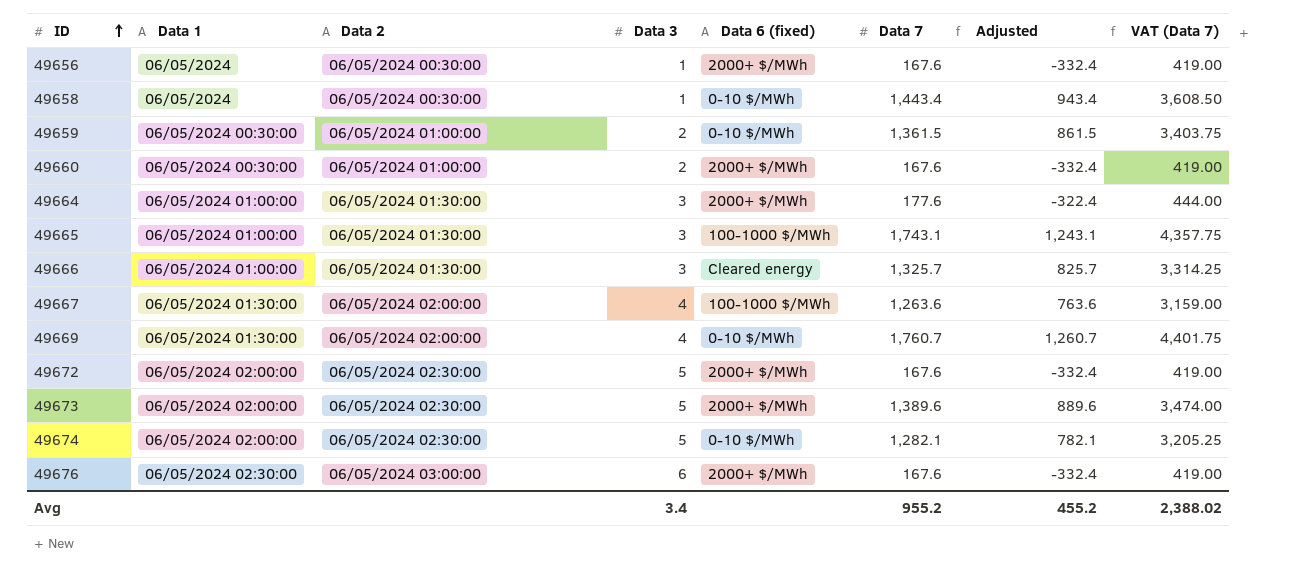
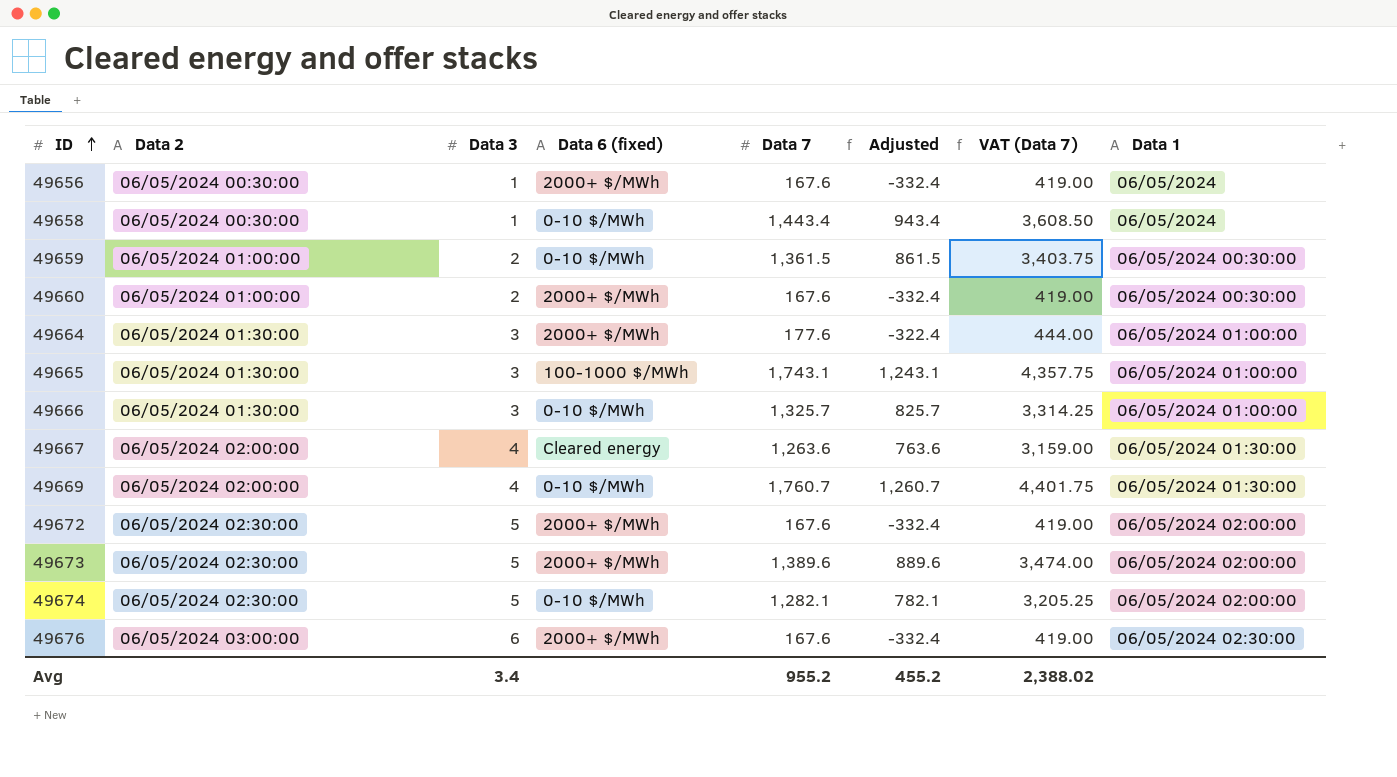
column Data 1 | position: 2 -> 8
49666 | Data 6 (fixed): Cleared energy -> 0-10 $/MWh
49667 | Data 6 (fixed): 100-1000 $/MWh -> Cleared energy

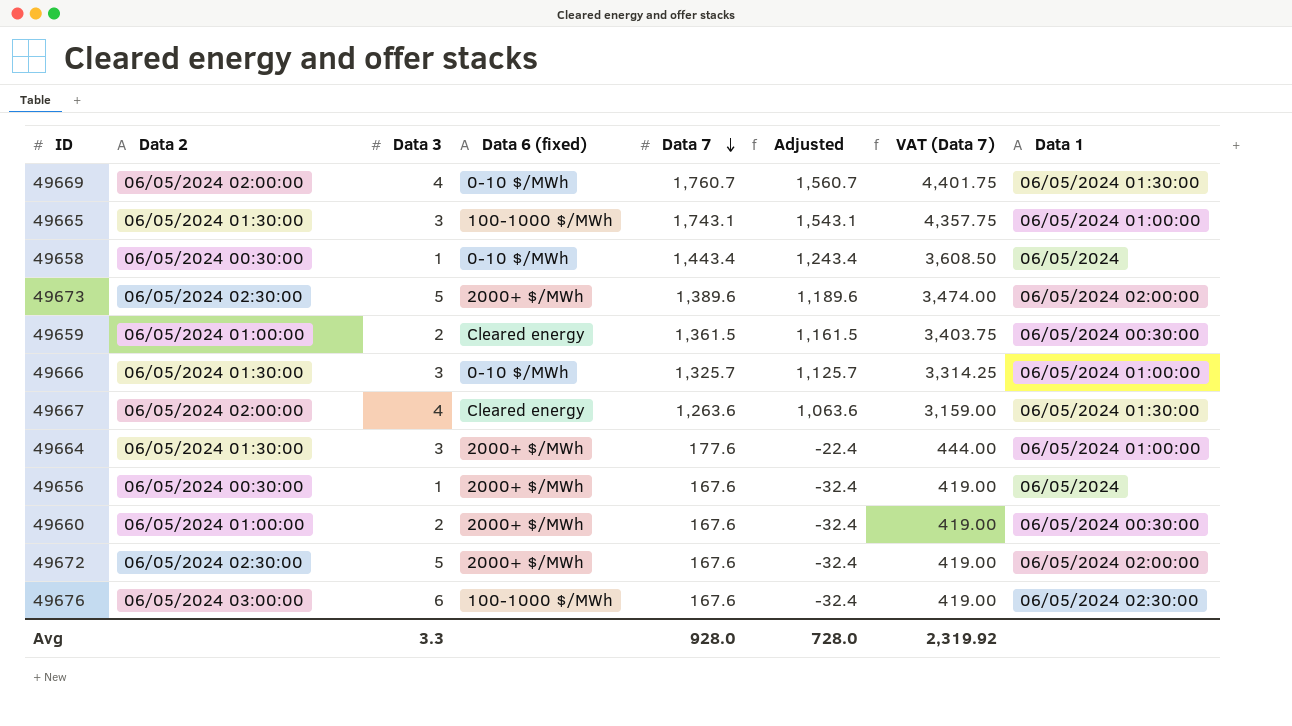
row order: ID ascending -> Data 7 descending
column Adjusted | formula: [Data 7] - 500 -> [Data 7] - 200
row 49674: 06/05/2024 02:30:00 | 5 | 0-10 $/MWh | 1,282.1 | 782.1 | 3,205.25 | 06/05/2024 02:00:00 -> none
49659 | Data 6 (fixed): 0-10 $/MWh -> Cleared energy
49676 | Data 6 (fixed): 2000+ $/MWh -> 100-1000 $/MWh
Avg | Data 3: 3.4 -> 3.3
Avg | Data 7: 955.2 -> 928.0
Avg | Adjusted: 455.2 -> 728.0
Avg | VAT (Data 7): 2,388.02 -> 2,319.92

